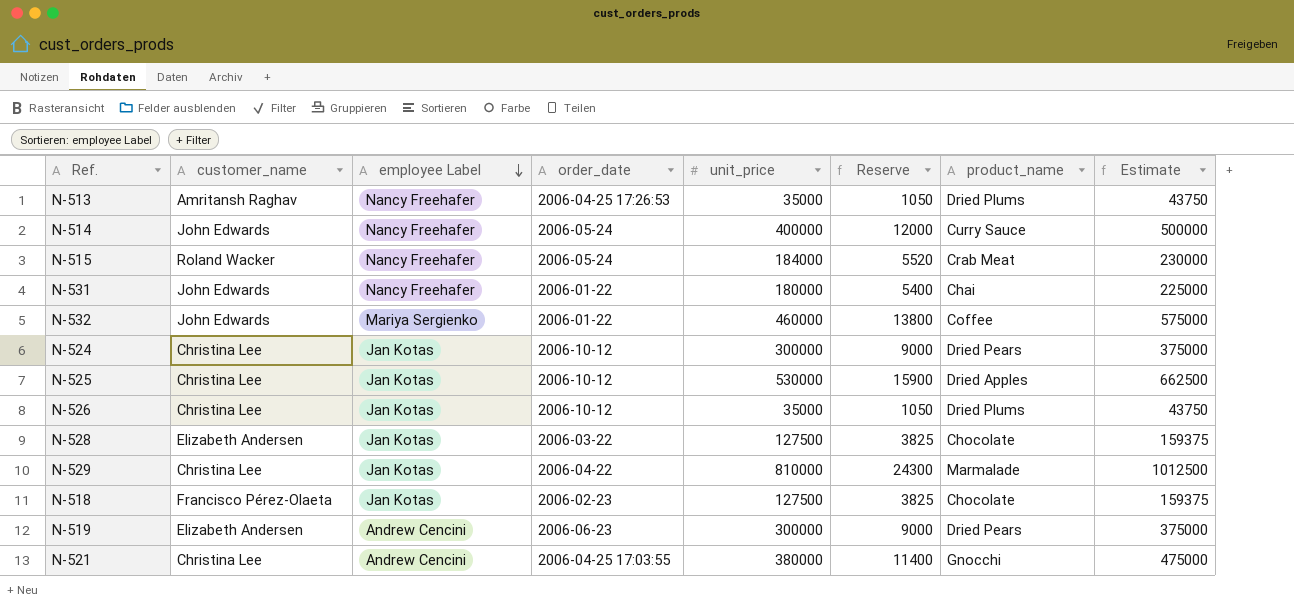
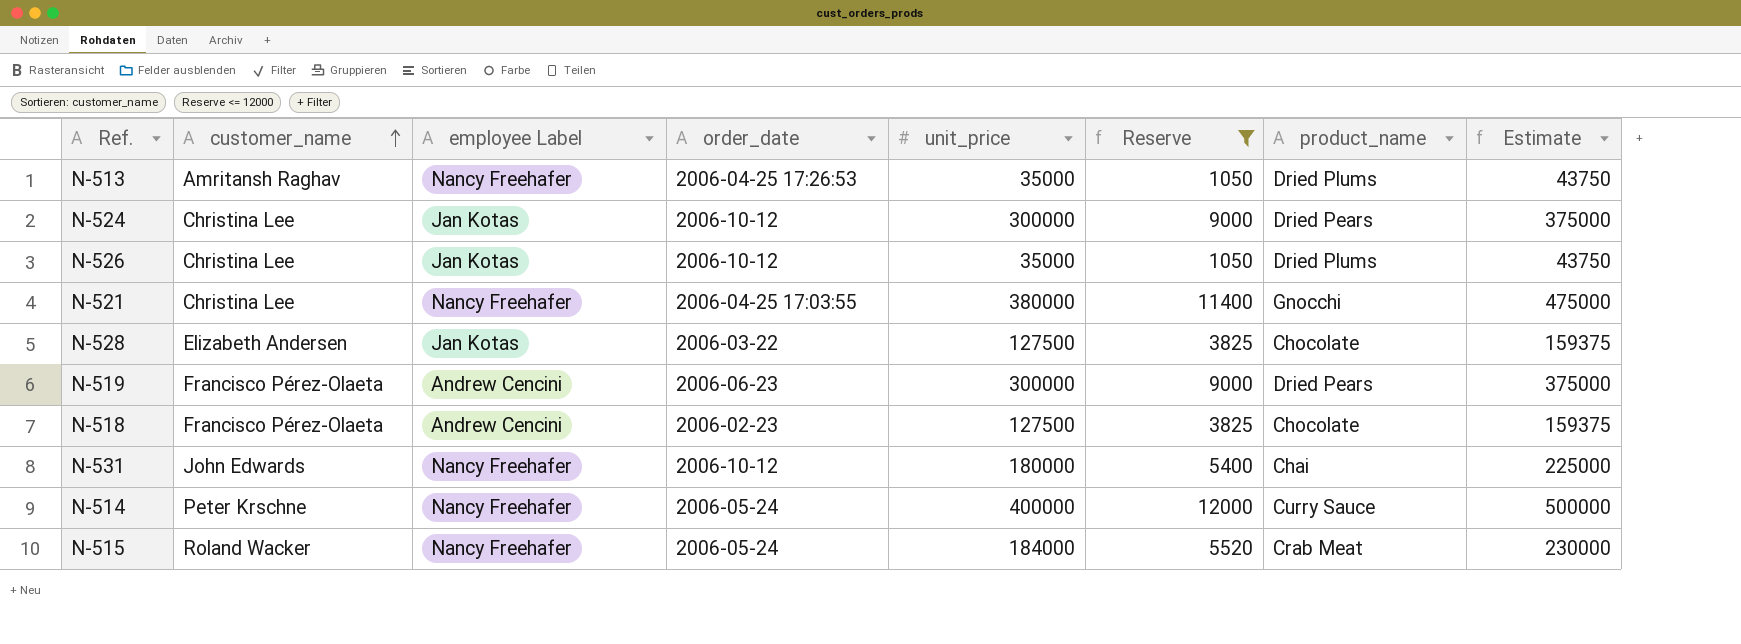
filter: none -> Reserve <= 12000
row order: employee Label descending -> customer_name ascending
N-521 | employee Label: Andrew Cencini -> Nancy Freehafer
N-519 | customer_name: Elizabeth Andersen -> Francisco Pérez-Olaeta
N-518 | employee Label: Jan Kotas -> Andrew Cencini
N-531 | order_date: 2006-01-22 -> 2006-10-12
N-514 | customer_name: John Edwards -> Peter Krschne

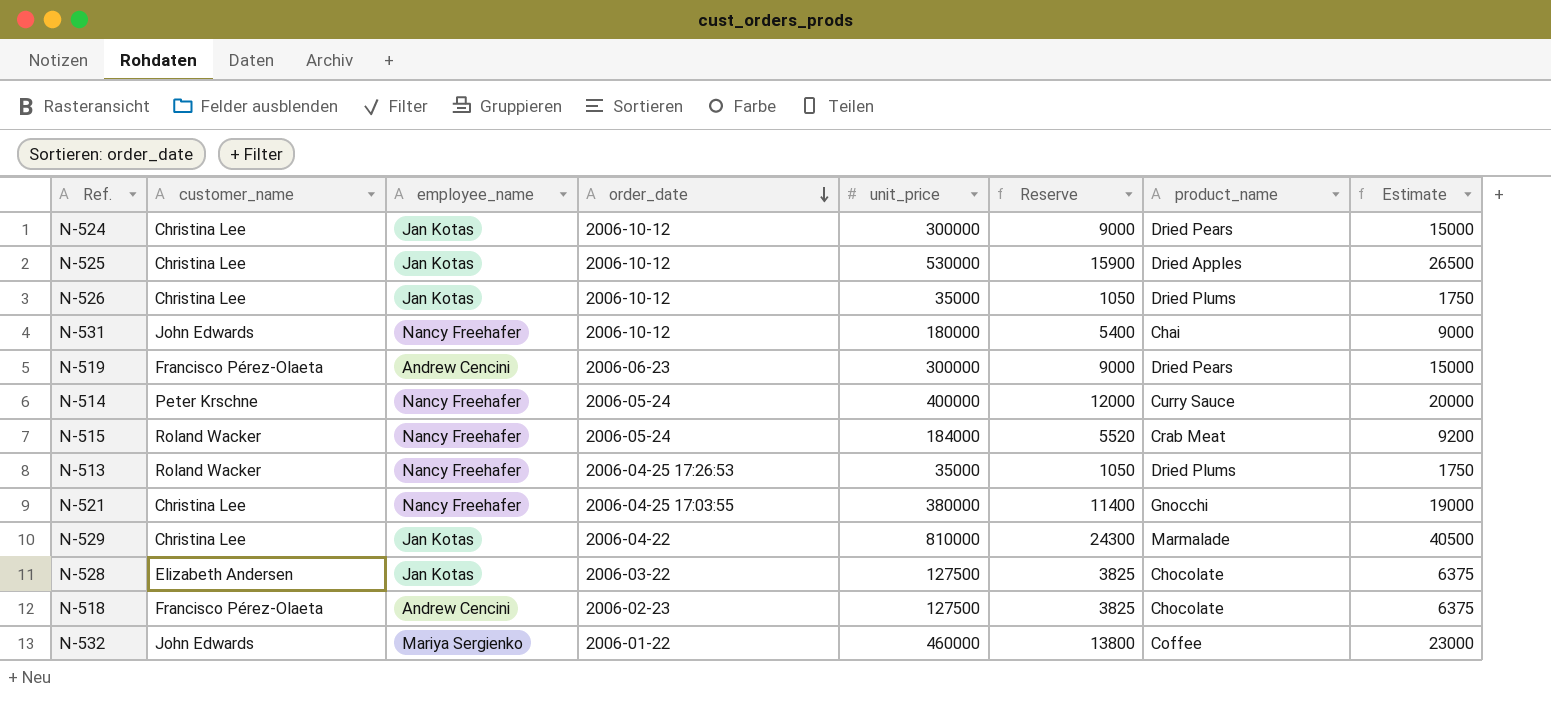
filter: Reserve <= 12000 -> none
row order: customer_name ascending -> order_date descending
column name: employee Label -> employee_name
column Estimate | formula: [unit_price] * 1.25 -> [unit_price] * 0.05
N-513 | customer_name: Amritansh Raghav -> Roland Wacker

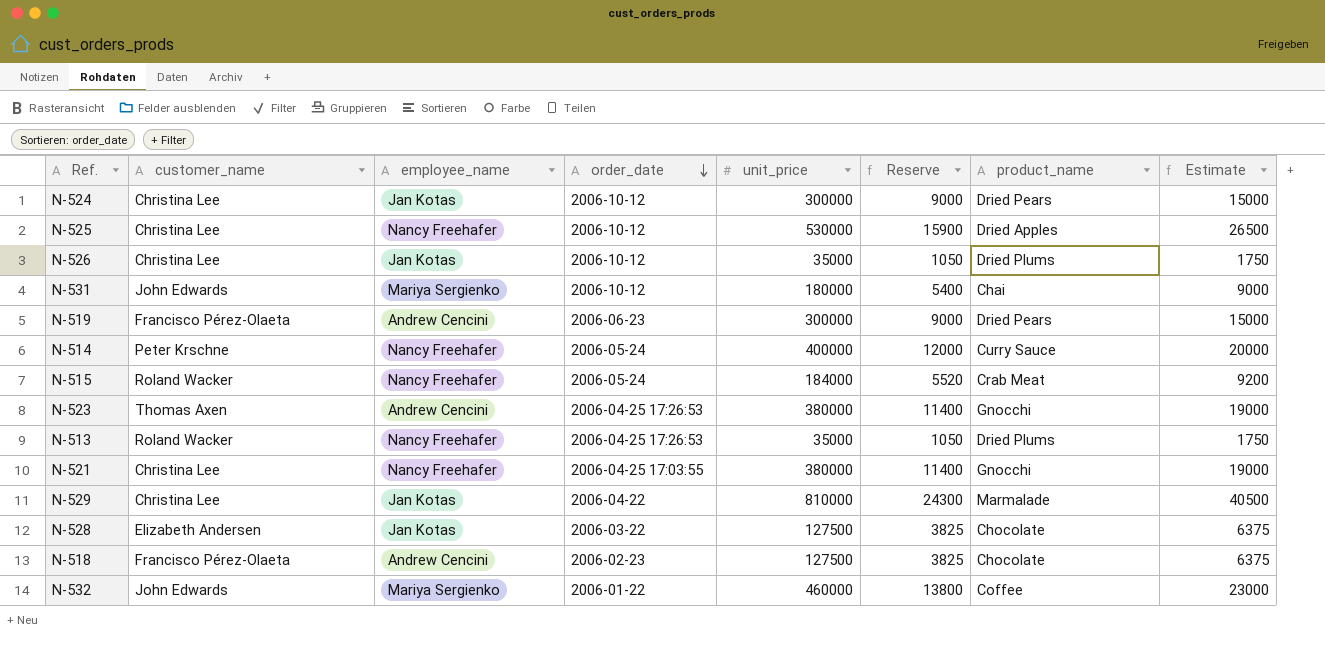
N-525 | employee_name: Jan Kotas -> Nancy Freehafer
N-531 | employee_name: Nancy Freehafer -> Mariya Sergienko
row N-523: none -> Thomas Axen | Andrew Cencini | 2006-04-25 17:26:53 | 380000 | 11400 | Gnocchi | 19000

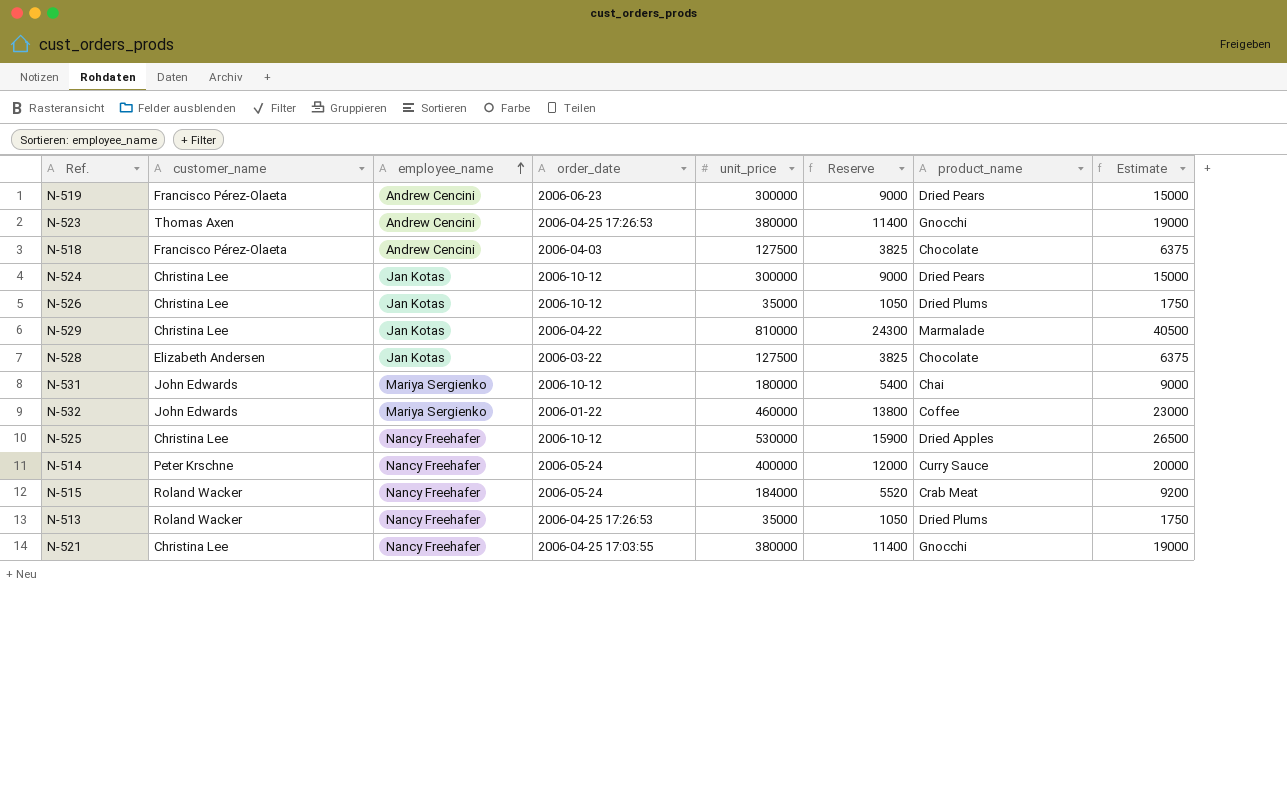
row order: order_date descending -> employee_name ascending
N-518 | order_date: 2006-02-23 -> 2006-04-03

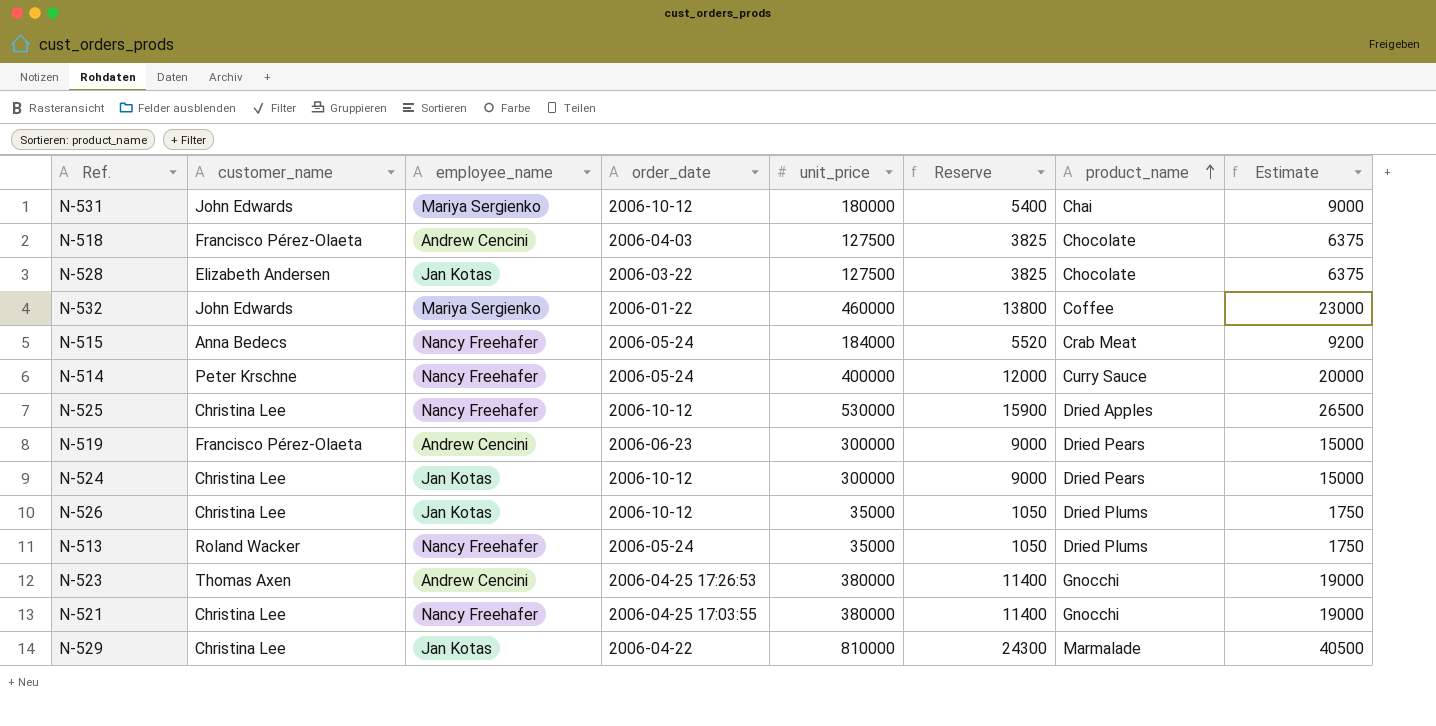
row order: employee_name ascending -> product_name ascending
N-515 | customer_name: Roland Wacker -> Anna Bedecs
N-513 | order_date: 2006-04-25 17:26:53 -> 2006-05-24

